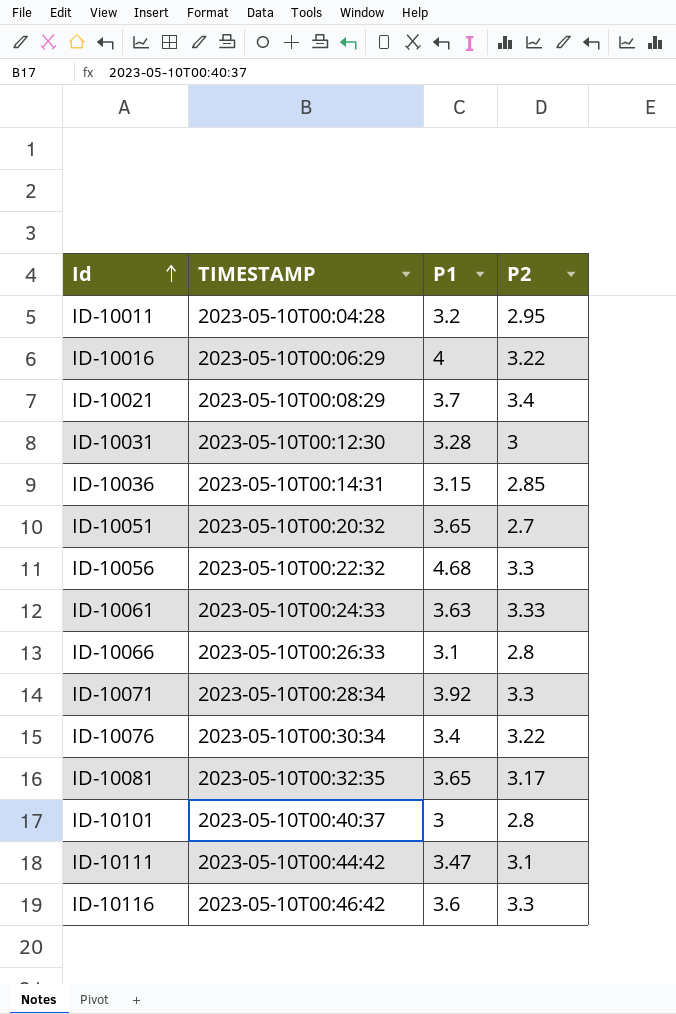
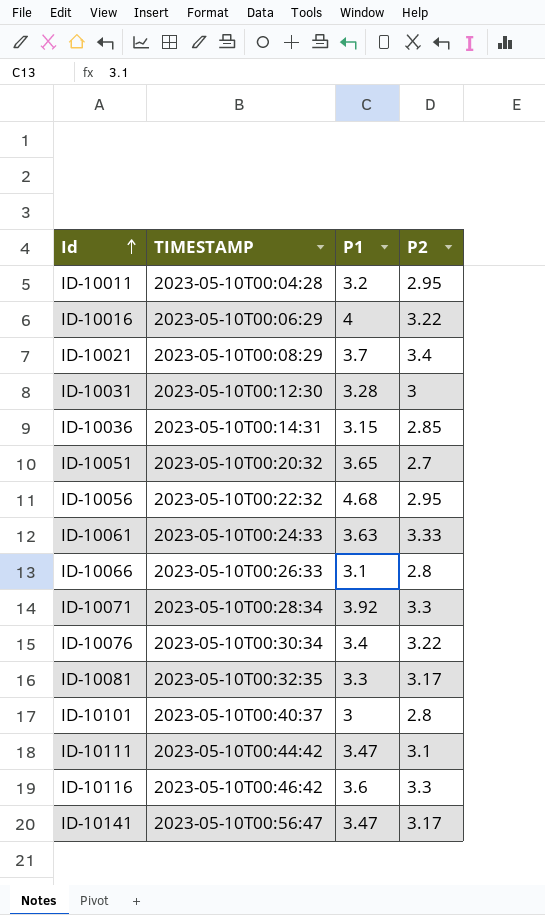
ID-10056 | P2: 3.3 -> 2.95
ID-10081 | P1: 3.65 -> 3.3
row ID-10141: none -> 2023-05-10T00:56:47 | 3.47 | 3.17

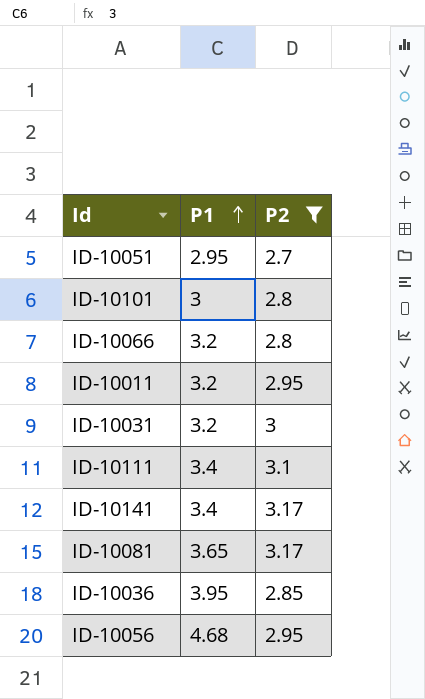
filter: none -> P2 <= 3.17
row order: Id ascending -> P1 ascending
column TIMESTAMP | position: 2 -> none
ID-10051 | P1: 3.65 -> 2.95
ID-10066 | P1: 3.1 -> 3.2
ID-10031 | P1: 3.28 -> 3.2
ID-10111 | P1: 3.47 -> 3.4
ID-10141 | P1: 3.47 -> 3.4
ID-10081 | P1: 3.3 -> 3.65
ID-10036 | P1: 3.15 -> 3.95

